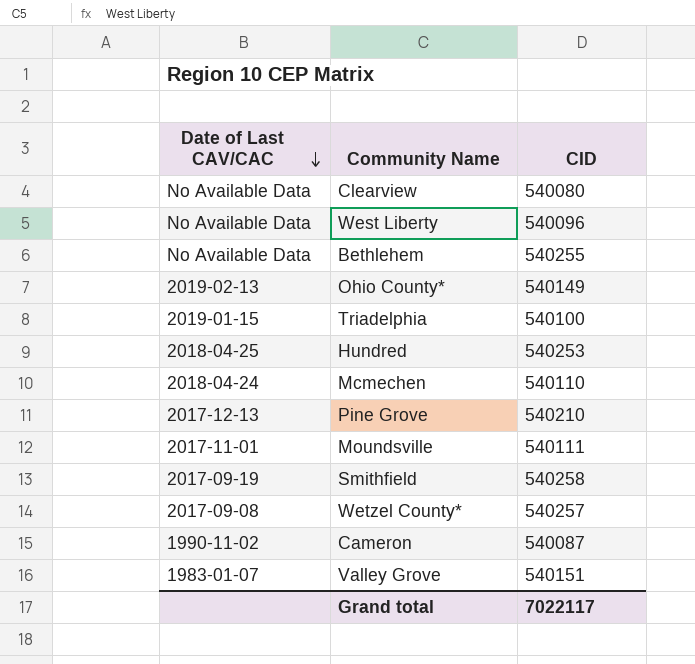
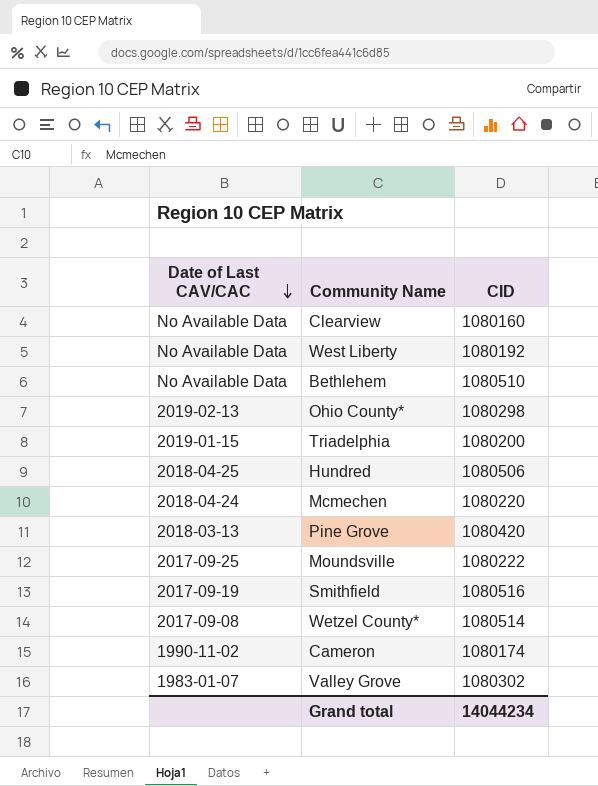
Clearview | CID: 540080 -> 1080160
West Liberty | CID: 540096 -> 1080192
Bethlehem | CID: 540255 -> 1080510
Ohio County* | CID: 540149 -> 1080298
Triadelphia | CID: 540100 -> 1080200
Hundred | CID: 540253 -> 1080506
Mcmechen | CID: 540110 -> 1080220
Pine Grove | Date of Last CAV/CAC: 2017-12-13 -> 2018-03-13
Pine Grove | CID: 540210 -> 1080420
Moundsville | Date of Last CAV/CAC: 2017-11-01 -> 2017-09-25
Moundsville | CID: 540111 -> 1080222
Smithfield | CID: 540258 -> 1080516
Wetzel County* | CID: 540257 -> 1080514
Cameron | CID: 540087 -> 1080174
Valley Grove | CID: 540151 -> 1080302
Grand total | CID: 7022117 -> 14044234

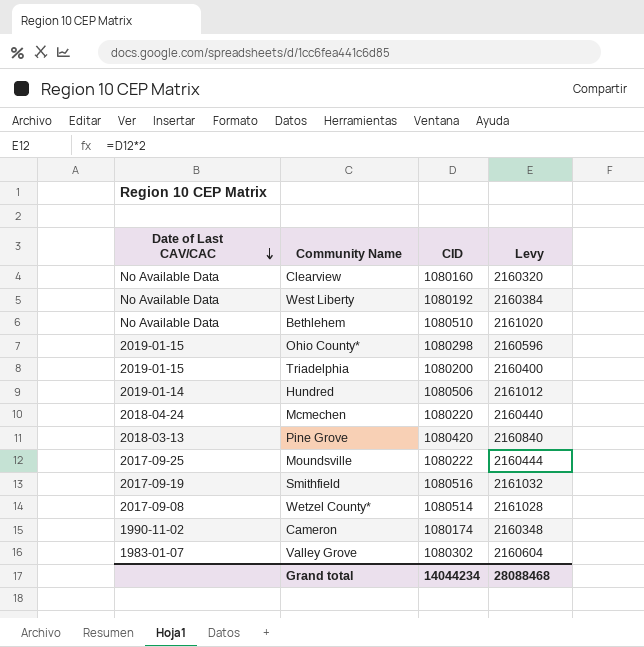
column Levy | formula: none -> [CID] * 2
Ohio County* | Date of Last CAV/CAC: 2019-02-13 -> 2019-01-15
Hundred | Date of Last CAV/CAC: 2018-04-25 -> 2019-01-14

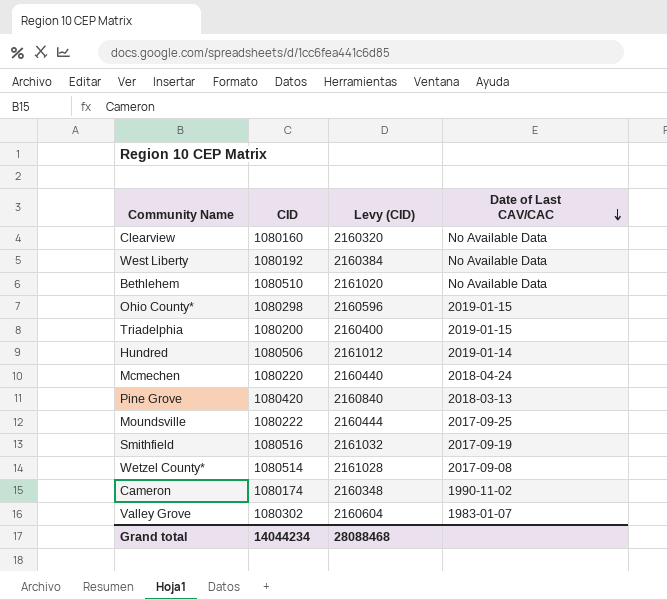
column name: Levy -> Levy (CID)
column Date of Last CAV/CAC | position: 1 -> 4

